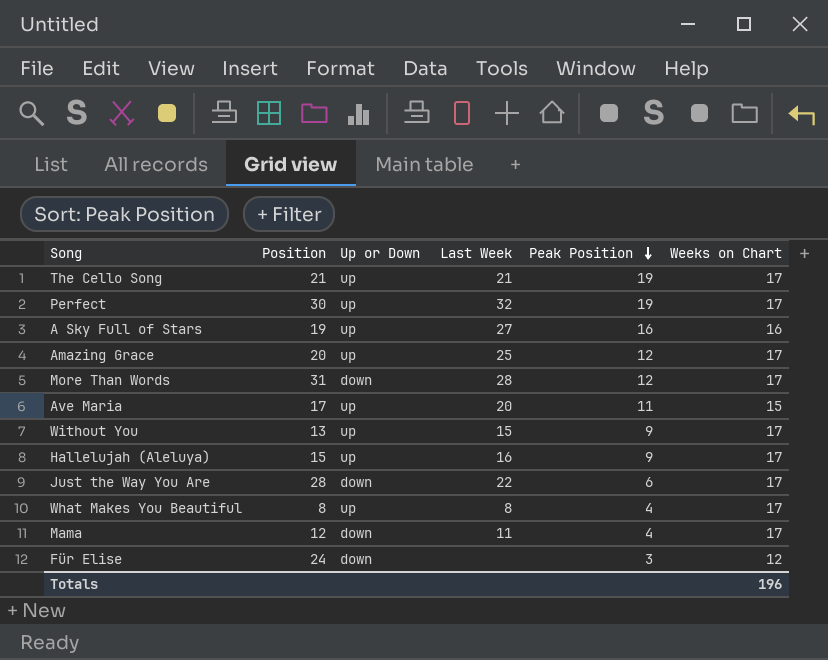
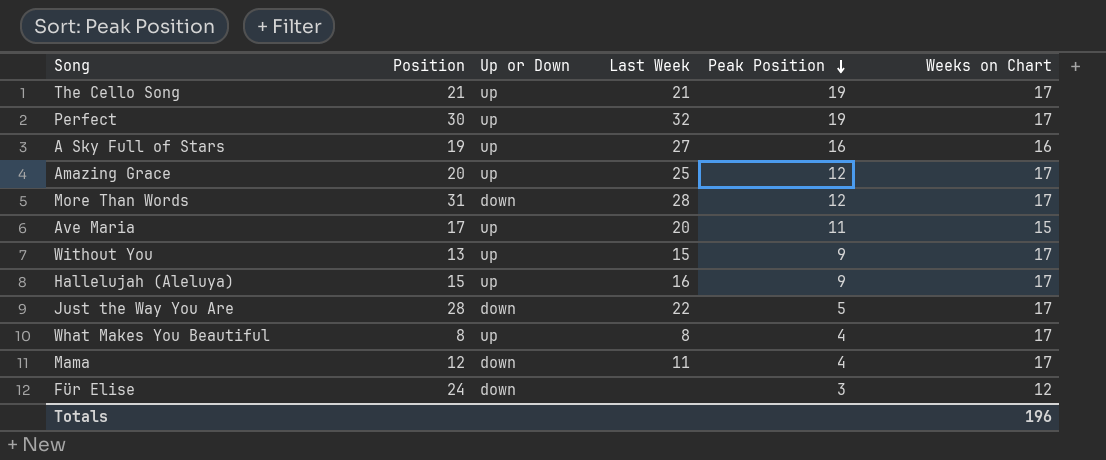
Just the Way You Are | Peak Position: 6 -> 5

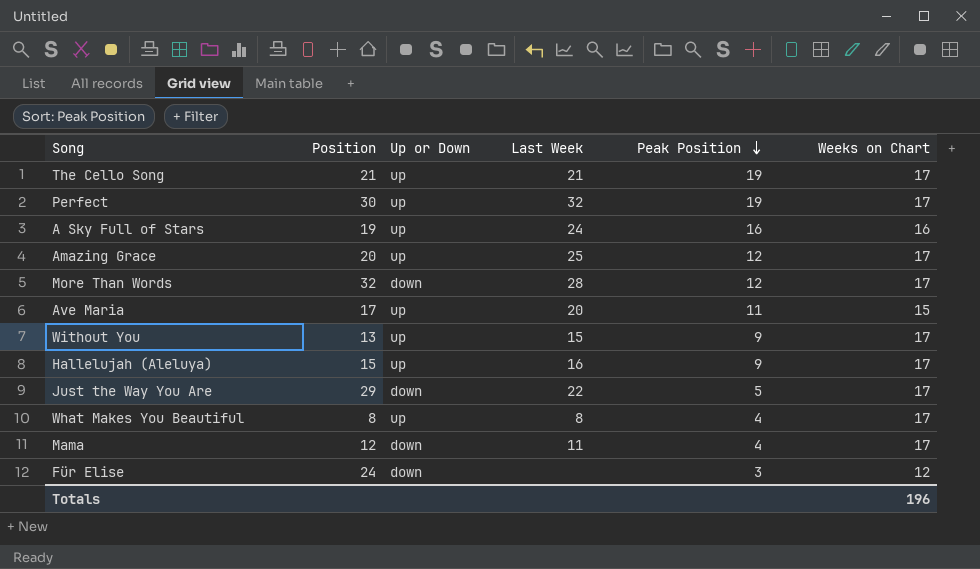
A Sky Full of Stars | Last Week: 27 -> 24
More Than Words | Position: 31 -> 32
Just the Way You Are | Position: 28 -> 29

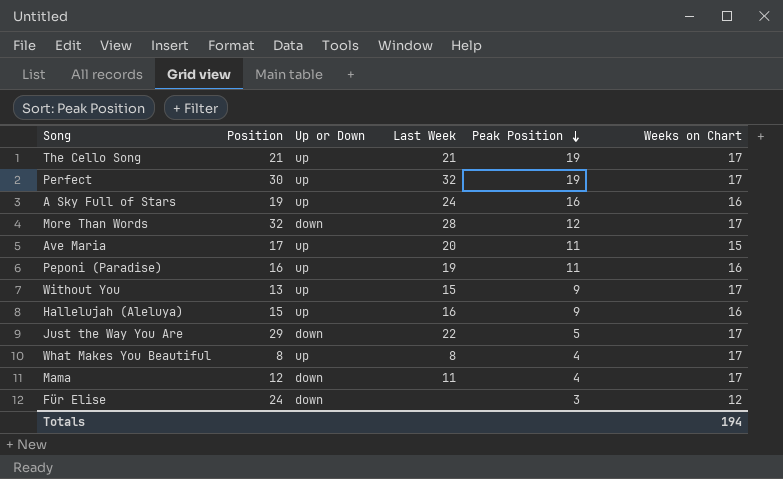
row Amazing Grace: 20 | up | 25 | 12 | 17 -> none
row Peponi (Paradise): none -> 16 | up | 19 | 11 | 16
Hallelujah (Aleluya) | Weeks on Chart: 17 -> 16
Totals | Weeks on Chart: 196 -> 194

